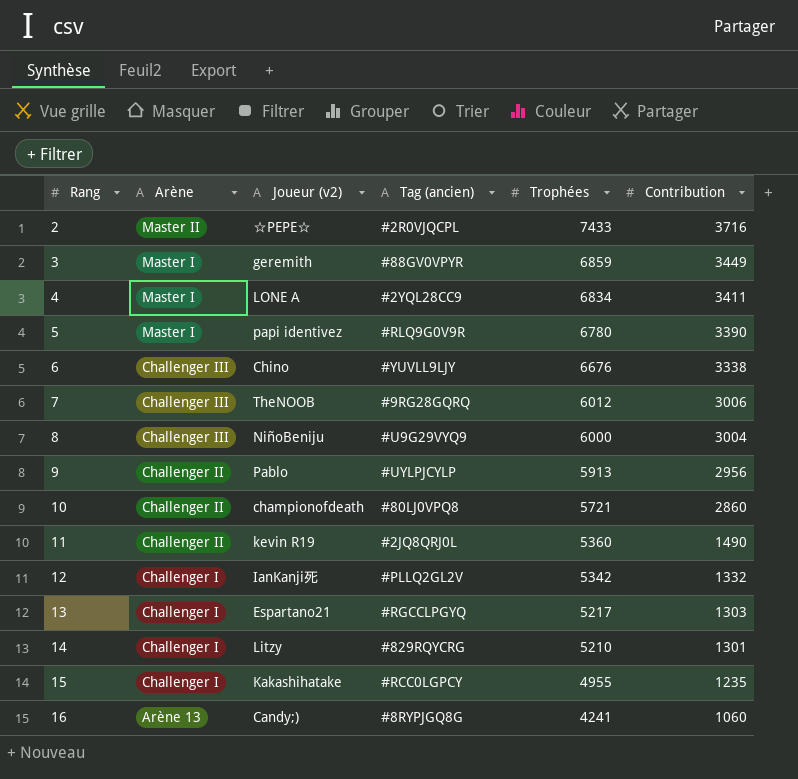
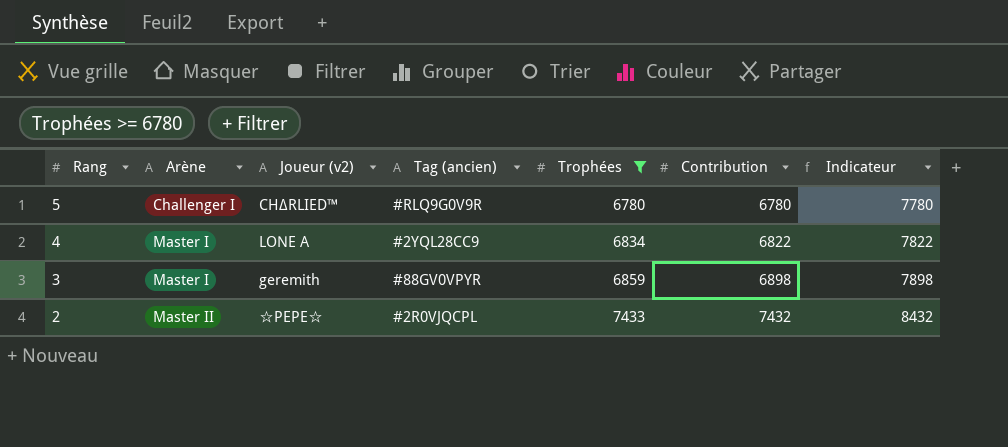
filter: none -> Trophées >= 6780
row order: Rang ascending -> Rang descending
column Indicateur | formula: none -> [Contribution] + 1000
5 | Arène: Master I -> Challenger I
5 | Joueur (v2): papi identivez -> CH∆RLIED™
5 | Contribution: 3390 -> 6780
4 | Contribution: 3411 -> 6822
3 | Contribution: 3449 -> 6898
2 | Contribution: 3716 -> 7432

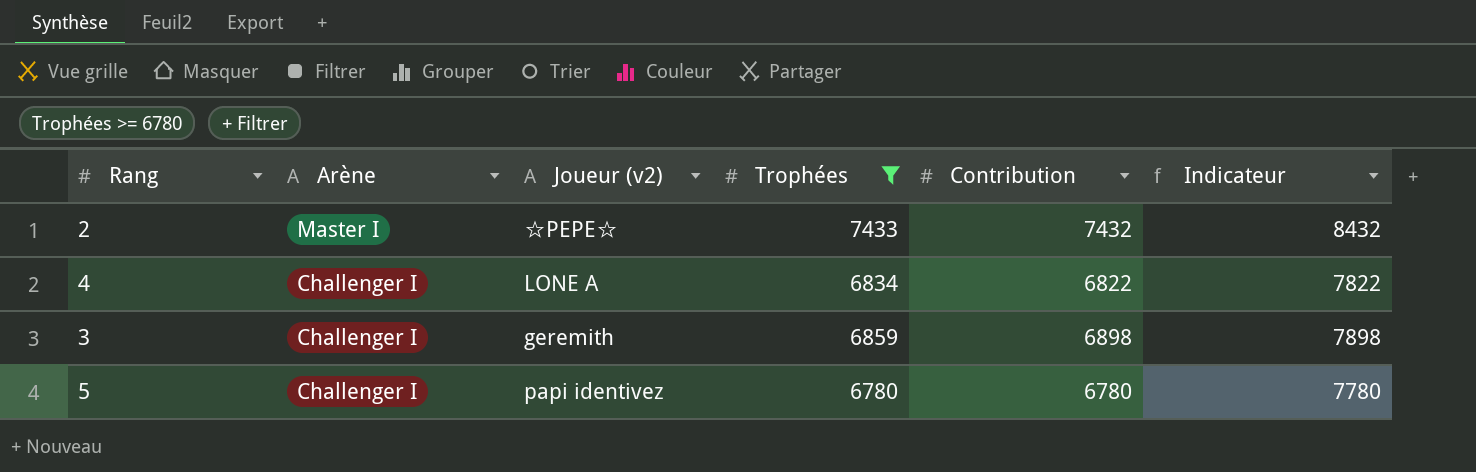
row order: Rang descending -> Arène descending
column Tag (ancien) | position: 4 -> none
2 | Arène: Master II -> Master I
4 | Arène: Master I -> Challenger I
3 | Arène: Master I -> Challenger I
5 | Joueur (v2): CH∆RLIED™ -> papi identivez

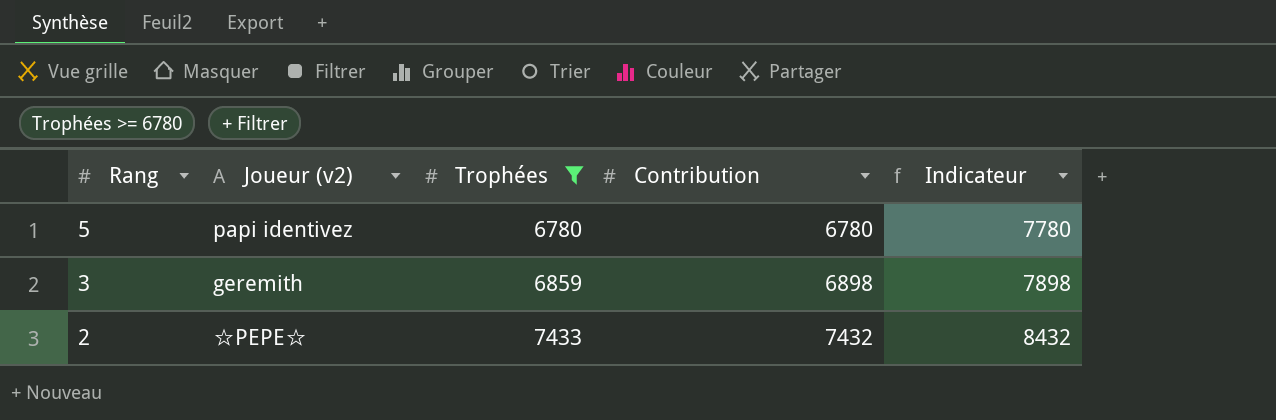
row order: Arène descending -> Rang descending
column Arène | position: 2 -> none
row 4: Challenger I | LONE A | 6834 | 6822 | 7822 -> none

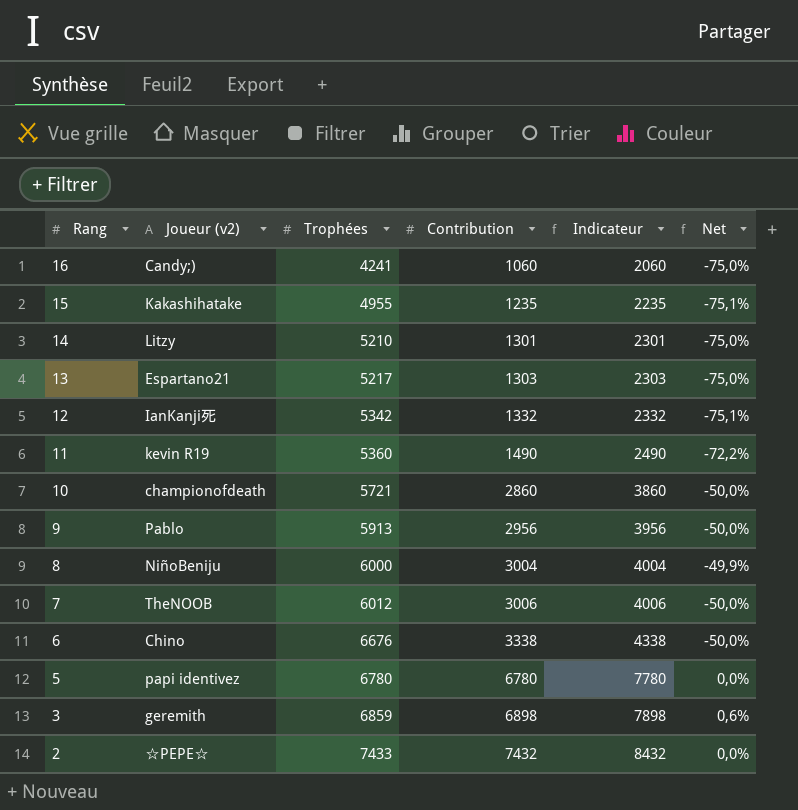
filter: Trophées >= 6780 -> none
column Net | formula: none -> ([Contribution] - [Trophées]) / [Trophées]

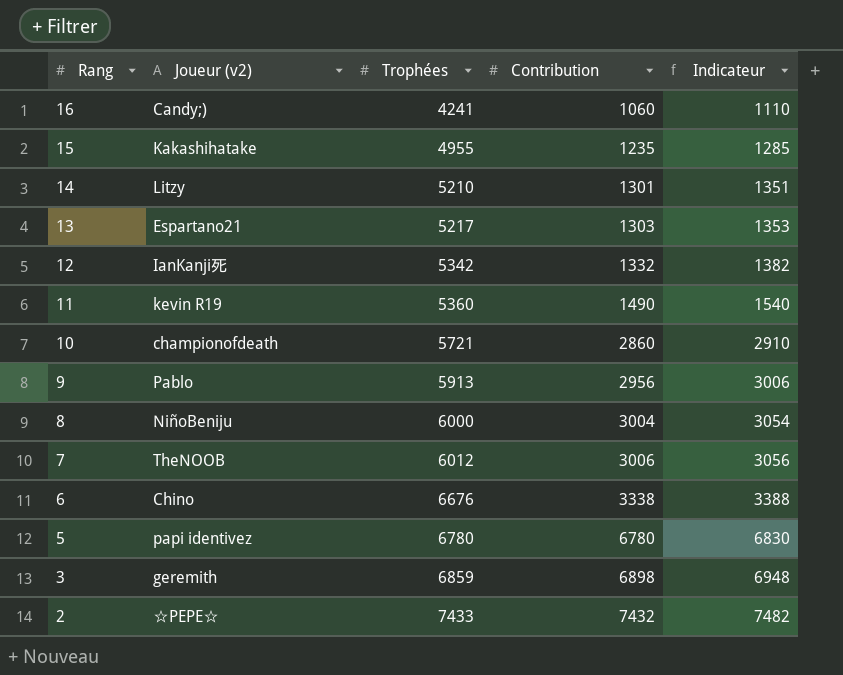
column Net | formula: ([Contribution] - [Trophées]) / [Trophées] -> none
column Indicateur | formula: [Contribution] + 1000 -> [Contribution] + 50

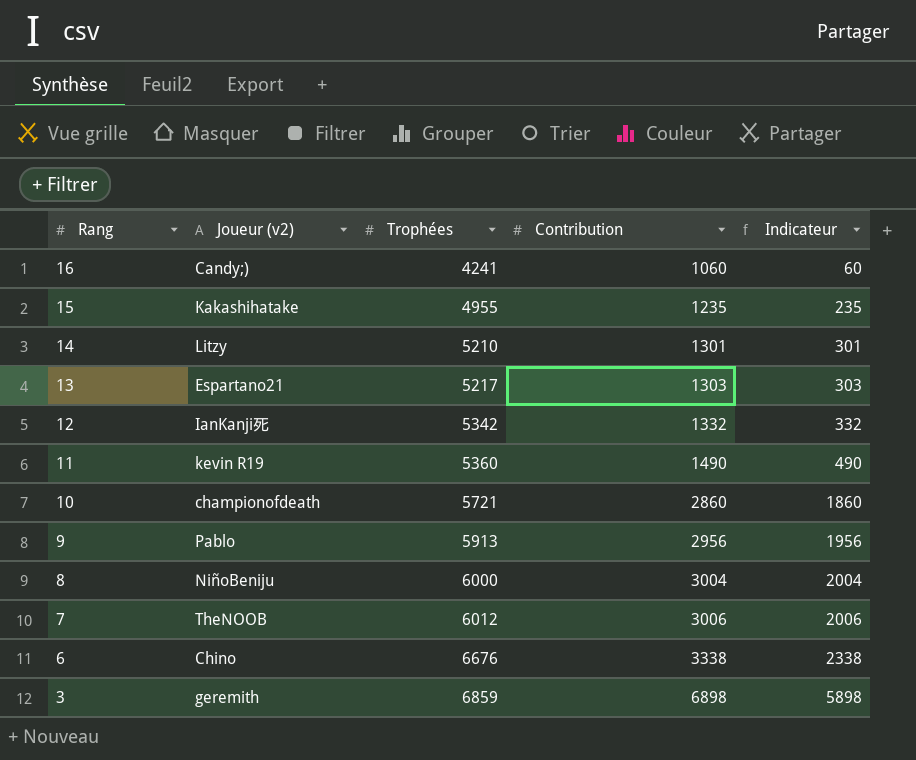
column Indicateur | formula: [Contribution] + 50 -> [Contribution] - 1000
row 5: papi identivez | 6780 | 6780 | 6830 -> none
row 2: ☆PEPE☆ | 7433 | 7432 | 7482 -> none

